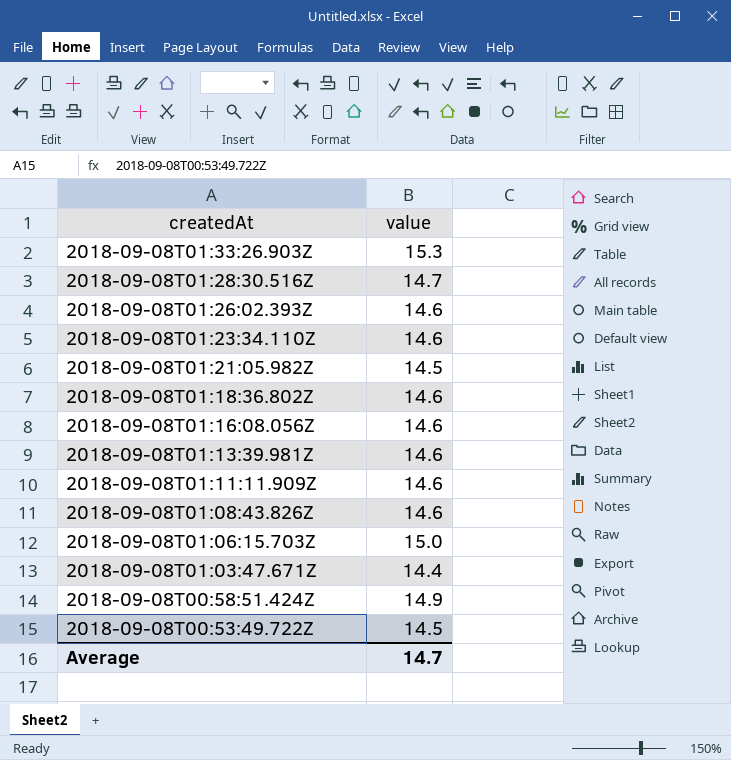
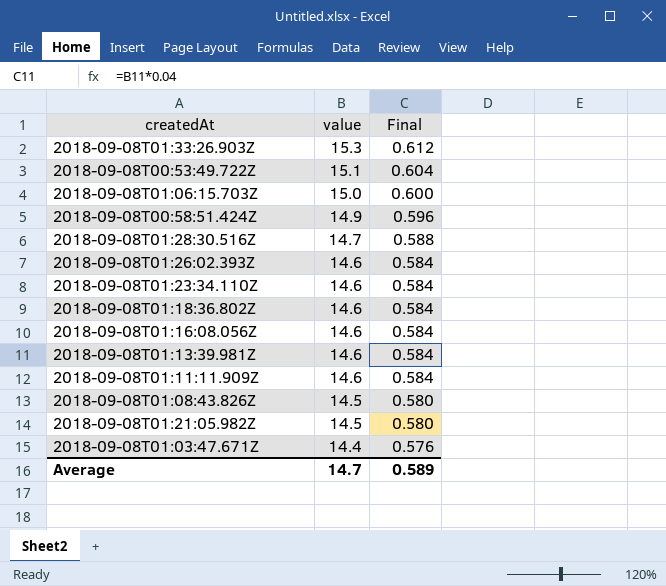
row order: createdAt descending -> value descending
column Final | formula: none -> [value] * 0.04
2018-09-08T00:53:49.722Z | value: 14.5 -> 15.1
2018-09-08T01:08:43.826Z | value: 14.6 -> 14.5

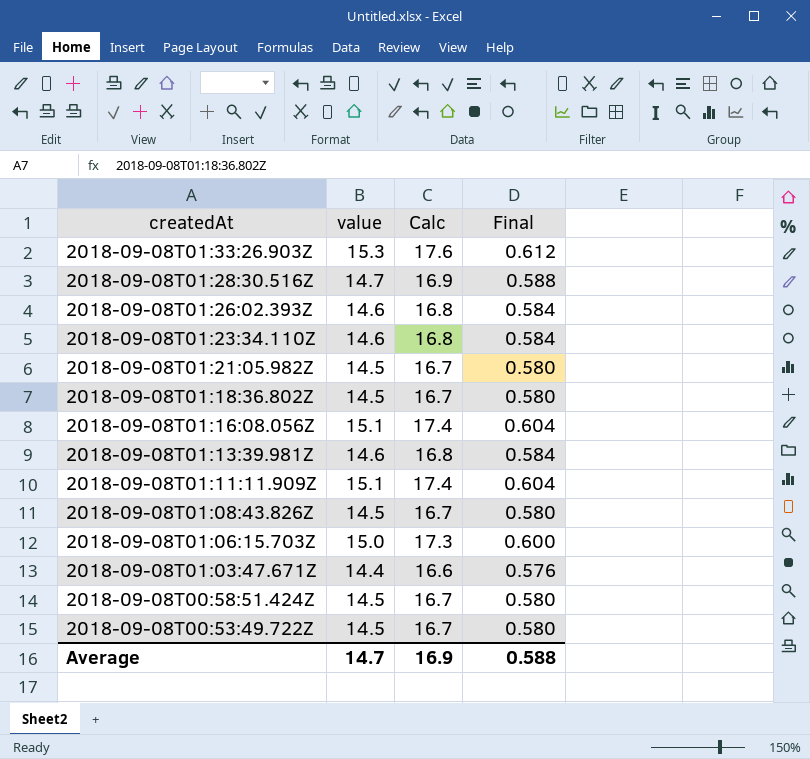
row order: value descending -> createdAt descending
column Calc | formula: none -> [value] * 1.15
2018-09-08T01:18:36.802Z | value: 14.6 -> 14.5
2018-09-08T01:18:36.802Z | Final: 0.584 -> 0.580
2018-09-08T01:16:08.056Z | value: 14.6 -> 15.1
2018-09-08T01:16:08.056Z | Final: 0.584 -> 0.604
2018-09-08T01:11:11.909Z | value: 14.6 -> 15.1
2018-09-08T01:11:11.909Z | Final: 0.584 -> 0.604
2018-09-08T00:58:51.424Z | value: 14.9 -> 14.5
2018-09-08T00:58:51.424Z | Final: 0.596 -> 0.580
2018-09-08T00:53:49.722Z | value: 15.1 -> 14.5
2018-09-08T00:53:49.722Z | Final: 0.604 -> 0.580
Average | Final: 0.589 -> 0.588

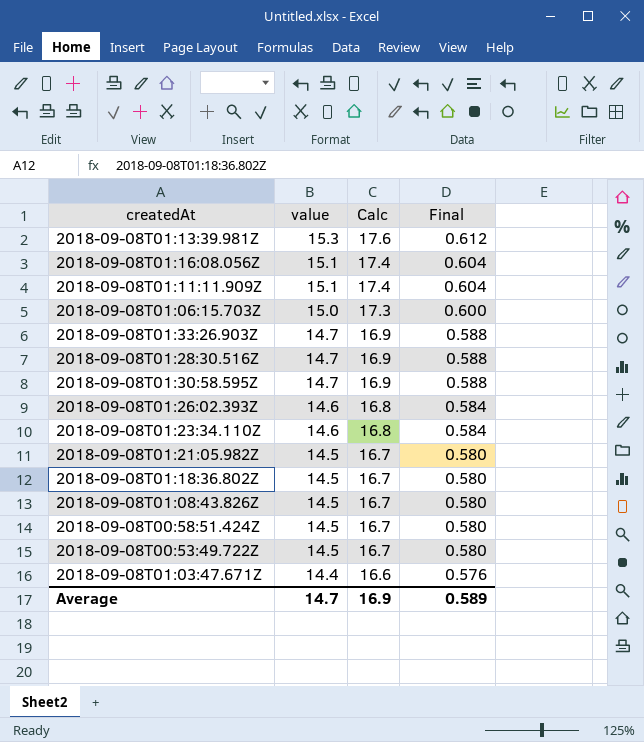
row order: createdAt descending -> value descending
2018-09-08T01:13:39.981Z | value: 14.6 -> 15.3
2018-09-08T01:13:39.981Z | Calc: 16.8 -> 17.6
2018-09-08T01:13:39.981Z | Final: 0.584 -> 0.612
2018-09-08T01:33:26.903Z | value: 15.3 -> 14.7
2018-09-08T01:33:26.903Z | Calc: 17.6 -> 16.9
2018-09-08T01:33:26.903Z | Final: 0.612 -> 0.588
row 2018-09-08T01:30:58.595Z: none -> 14.7 | 16.9 | 0.588
Average | Final: 0.588 -> 0.589

